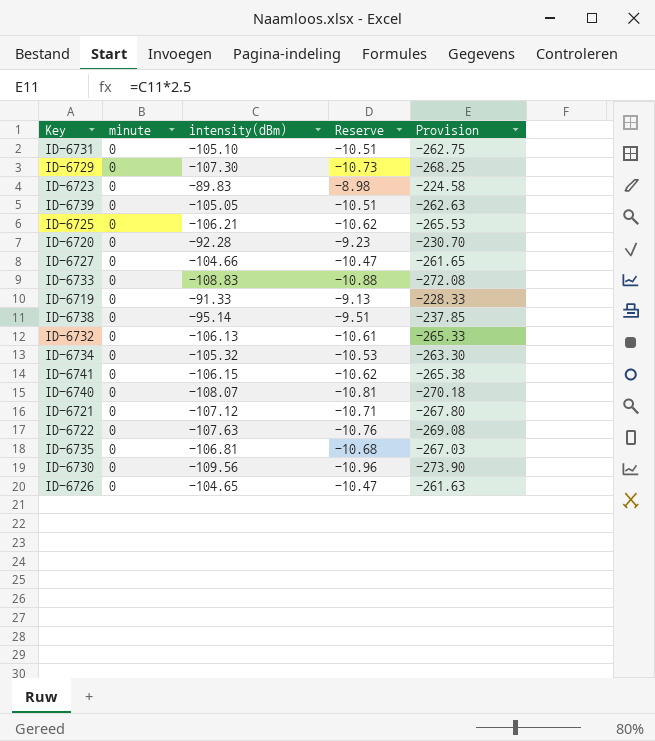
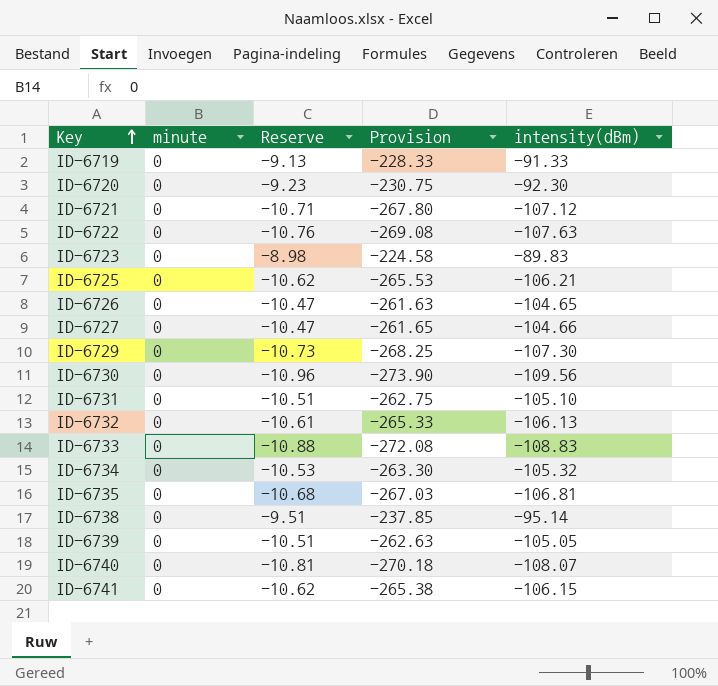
row order: none -> Key ascending
column intensity(dBm) | position: 3 -> 5
ID-6720 | Provision: -230.70 -> -230.75
ID-6720 | intensity(dBm): -92.28 -> -92.30

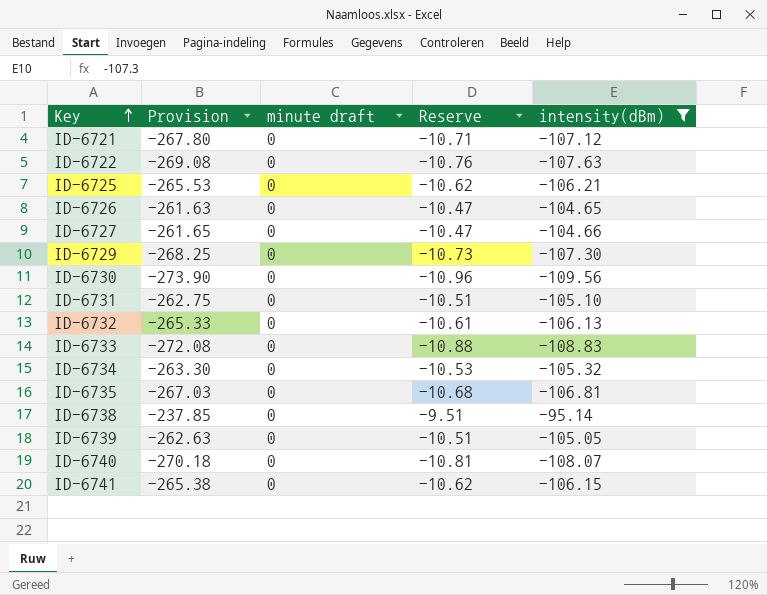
filter: none -> intensity(dBm) <= -95.14
column Provision | position: 4 -> 2
column name: minute -> minute draft

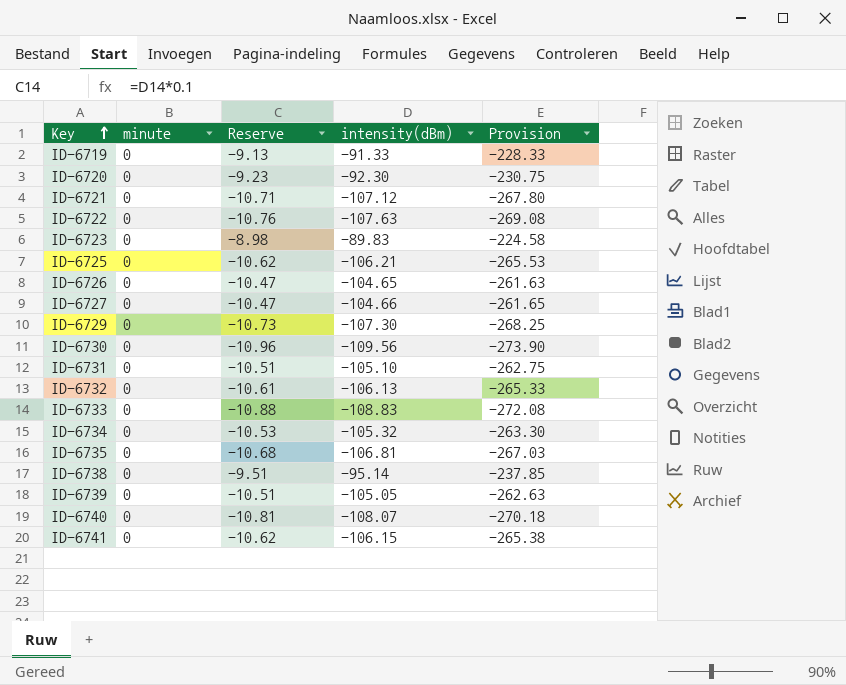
filter: intensity(dBm) <= -95.14 -> none
column name: minute draft -> minute
column Provision | position: 2 -> 5

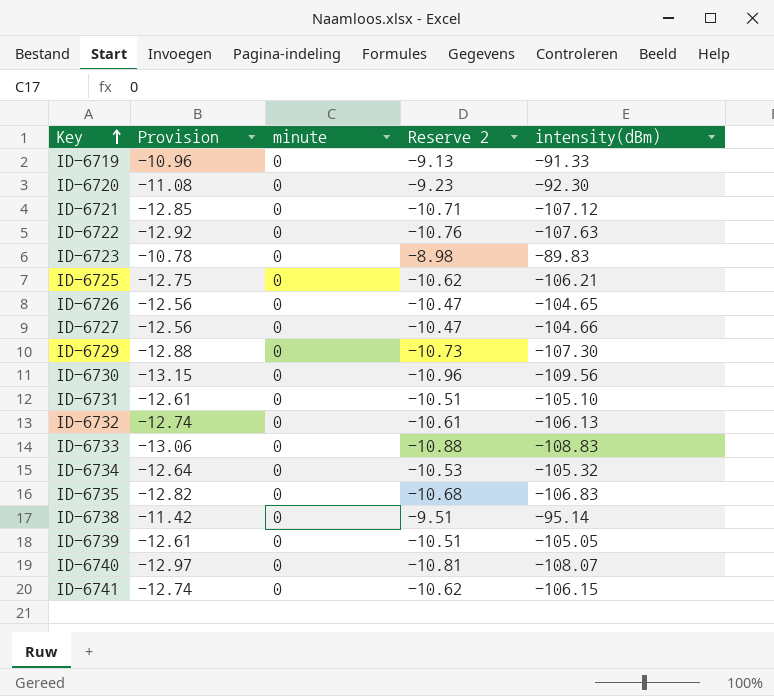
column Provision | formula: [intensity(dBm)] * 2.5 -> [intensity(dBm)] * 0.12
column Provision | position: 5 -> 2
column name: Reserve -> Reserve 2
ID-6735 | intensity(dBm): -106.81 -> -106.83

